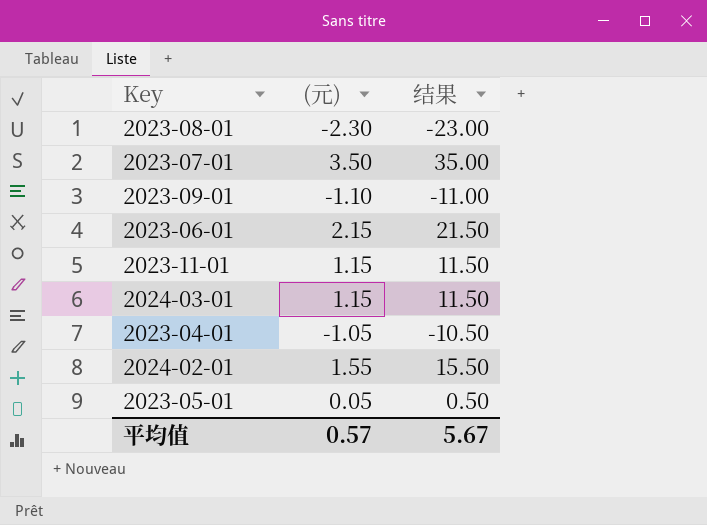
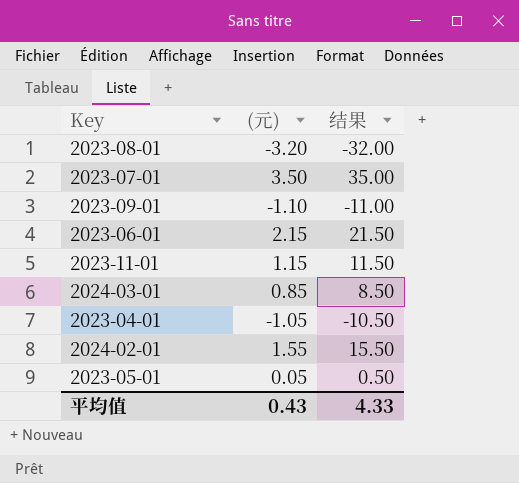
2023-08-01 | (元): -2.30 -> -3.20
2023-08-01 | 结果: -23.00 -> -32.00
2024-03-01 | (元): 1.15 -> 0.85
2024-03-01 | 结果: 11.50 -> 8.50
平均值 | (元): 0.57 -> 0.43
平均值 | 结果: 5.67 -> 4.33

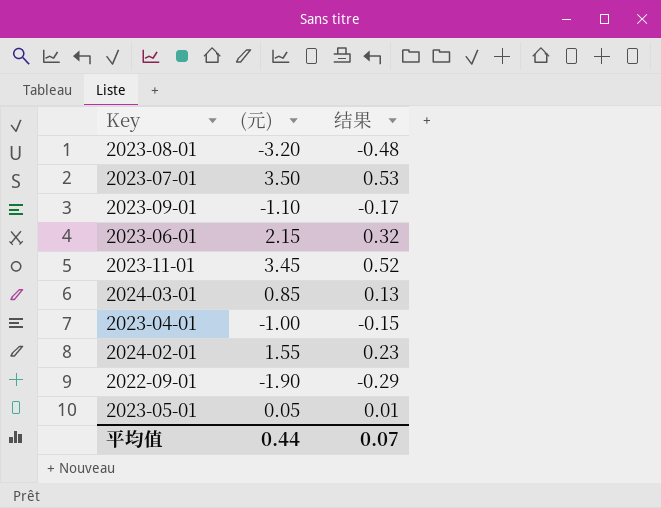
column 结果 | formula: [(元)] * 10 -> [(元)] * 0.15
2023-11-01 | (元): 1.15 -> 3.45
2023-04-01 | (元): -1.05 -> -1.00
row 2022-09-01: none -> -1.90 | -0.29
平均值 | (元): 0.43 -> 0.44
平均值 | 结果: 4.33 -> 0.07

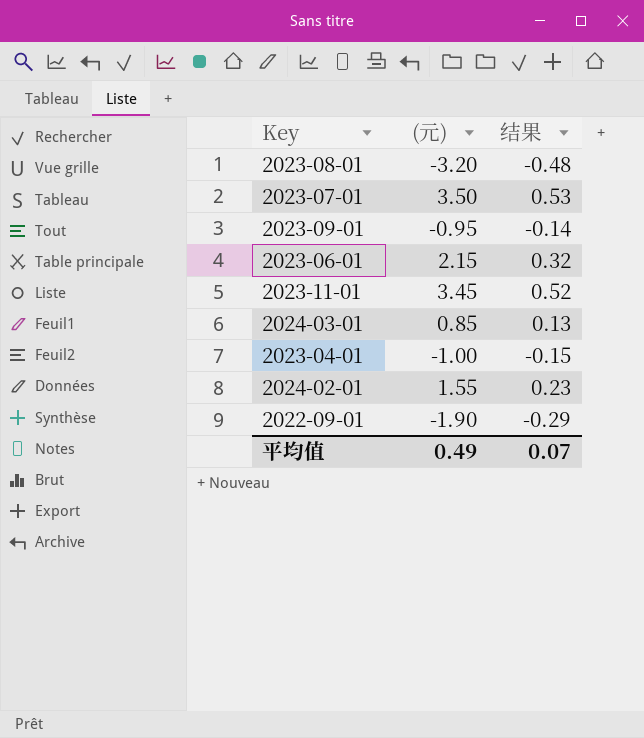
row 2023-05-01: 0.05 | 0.01 -> none
2023-09-01 | (元): -1.10 -> -0.95
2023-09-01 | 结果: -0.17 -> -0.14
平均值 | (元): 0.44 -> 0.49

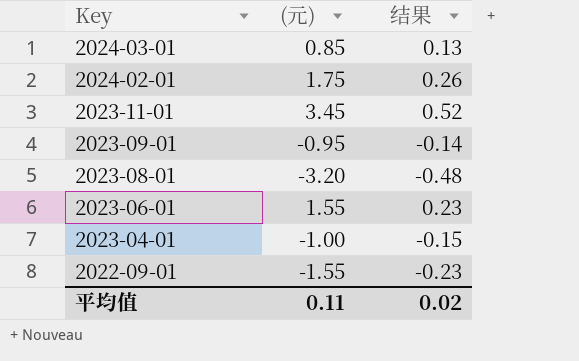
row order: none -> Key descending
row 2023-07-01: 3.50 | 0.53 -> none
2024-02-01 | (元): 1.55 -> 1.75
2024-02-01 | 结果: 0.23 -> 0.26
2023-06-01 | (元): 2.15 -> 1.55
2023-06-01 | 结果: 0.32 -> 0.23
2022-09-01 | (元): -1.90 -> -1.55
2022-09-01 | 结果: -0.29 -> -0.23
平均值 | (元): 0.49 -> 0.11
平均值 | 结果: 0.07 -> 0.02

